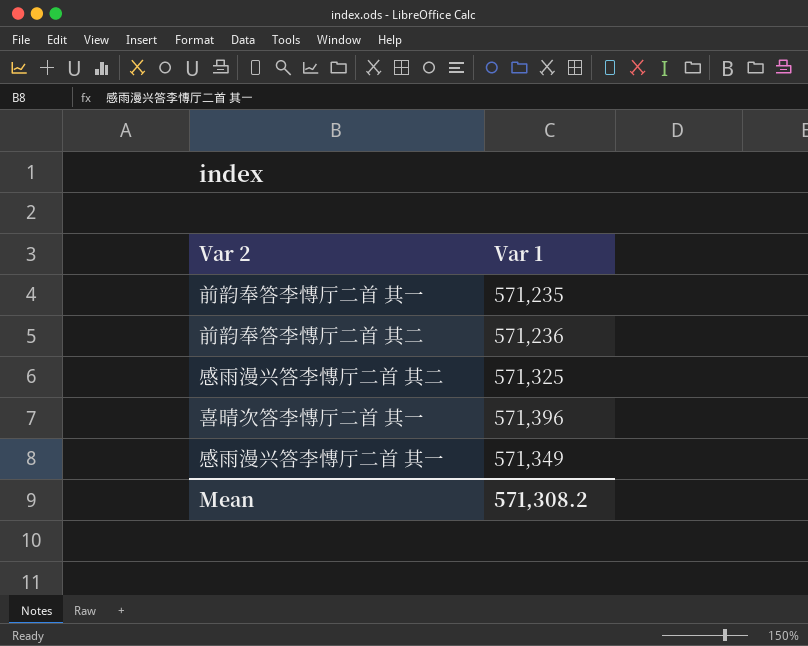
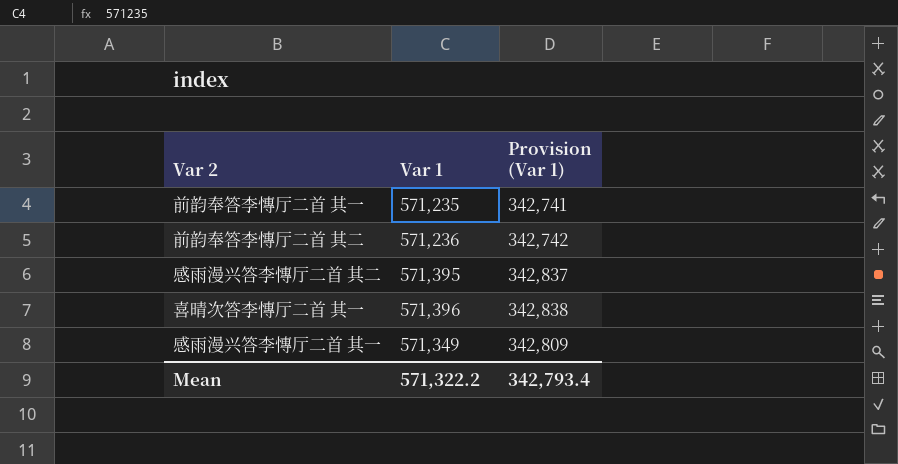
column Provision (Var 1) | formula: none -> [Var 1] * 0.6
感雨漫兴答李慱厅二首 其二 | Var 1: 571,325 -> 571,395
Mean | Var 1: 571,308.2 -> 571,322.2

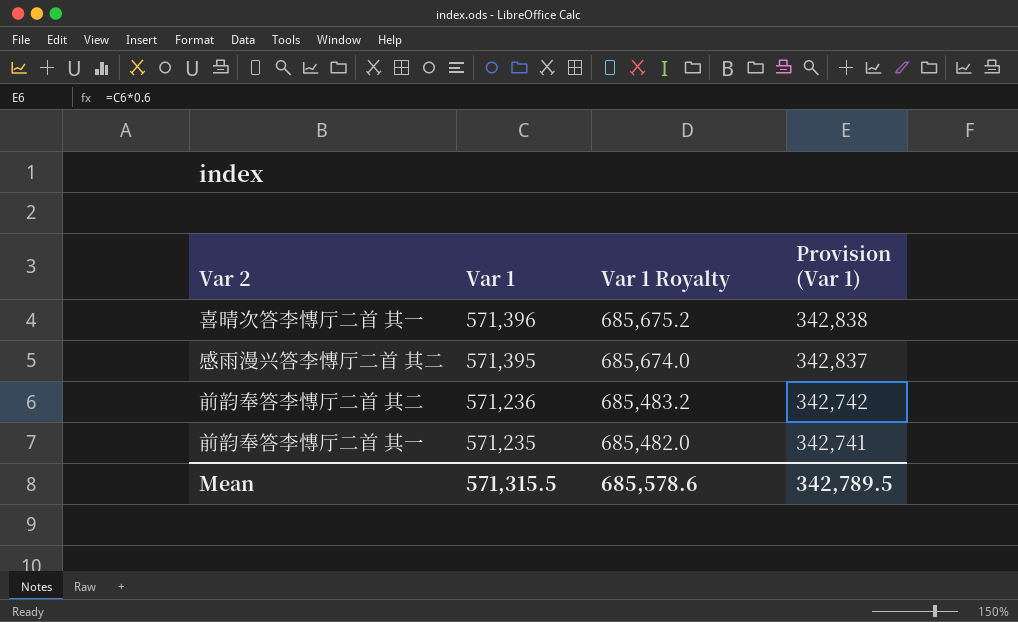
row order: none -> Var 1 descending
column Var 1 Royalty | formula: none -> [Var 1] * 1.2
row 感雨漫兴答李慱厅二首 其一: 571,349 | 342,809 -> none
Mean | Var 1: 571,322.2 -> 571,315.5
Mean | Provision (Var 1): 342,793.4 -> 342,789.5

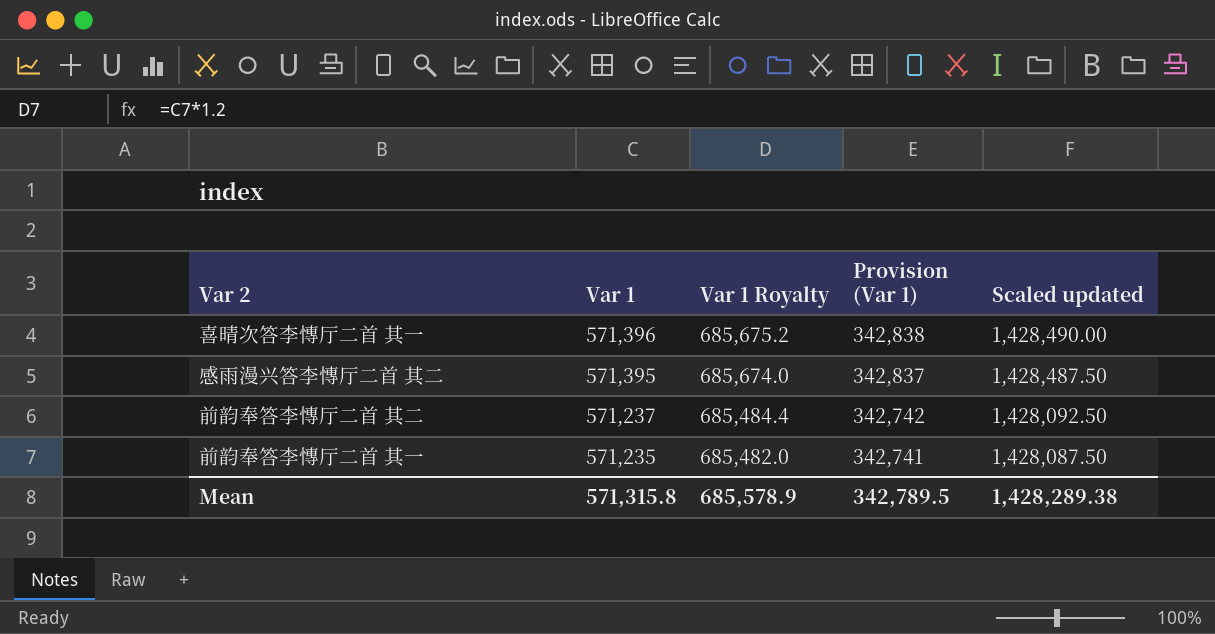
column Scaled updated | formula: none -> [Var 1] * 2.5
前韵奉答李慱厅二首 其二 | Var 1: 571,236 -> 571,237
前韵奉答李慱厅二首 其二 | Var 1 Royalty: 685,483.2 -> 685,484.4
Mean | Var 1: 571,315.5 -> 571,315.8
Mean | Var 1 Royalty: 685,578.6 -> 685,578.9

